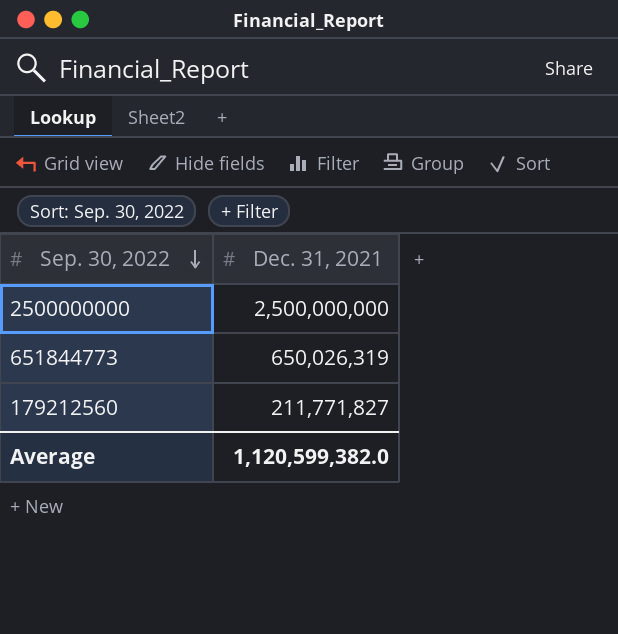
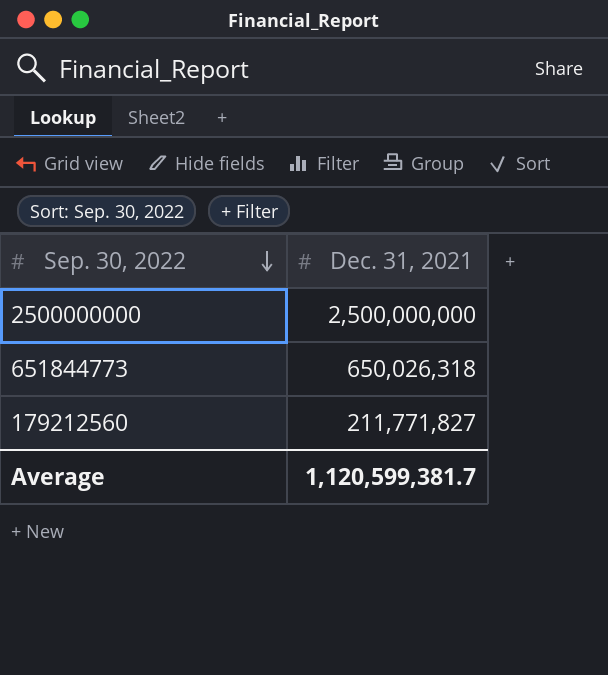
651844773 | Dec. 31, 2021: 650,026,319 -> 650,026,318
Average | Dec. 31, 2021: 1,120,599,382.0 -> 1,120,599,381.7

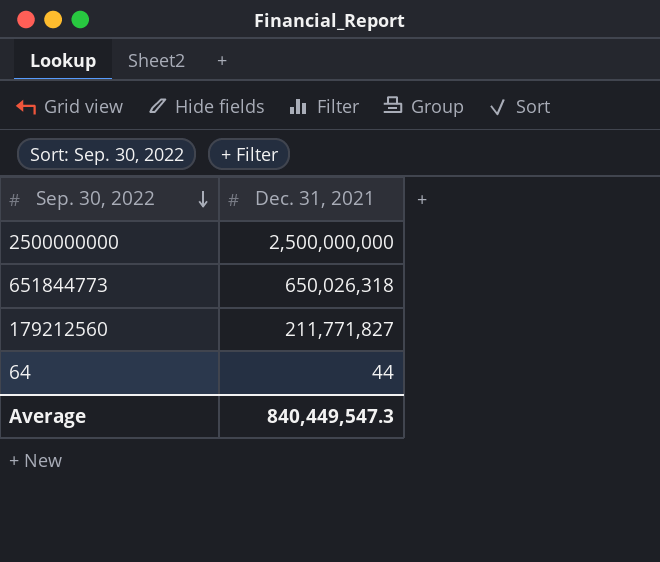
row 64: none -> 44
Average | Dec. 31, 2021: 1,120,599,381.7 -> 840,449,547.3

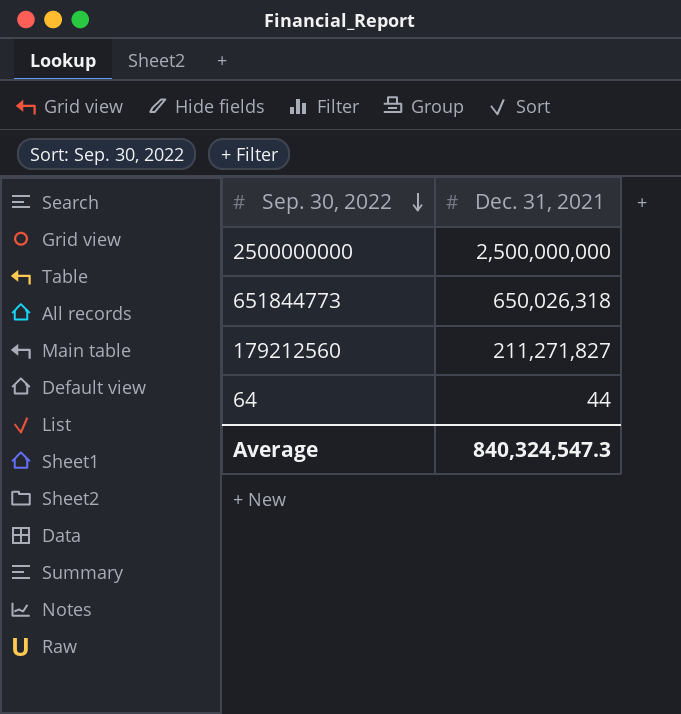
179212560 | Dec. 31, 2021: 211,771,827 -> 211,271,827
Average | Dec. 31, 2021: 840,449,547.3 -> 840,324,547.3

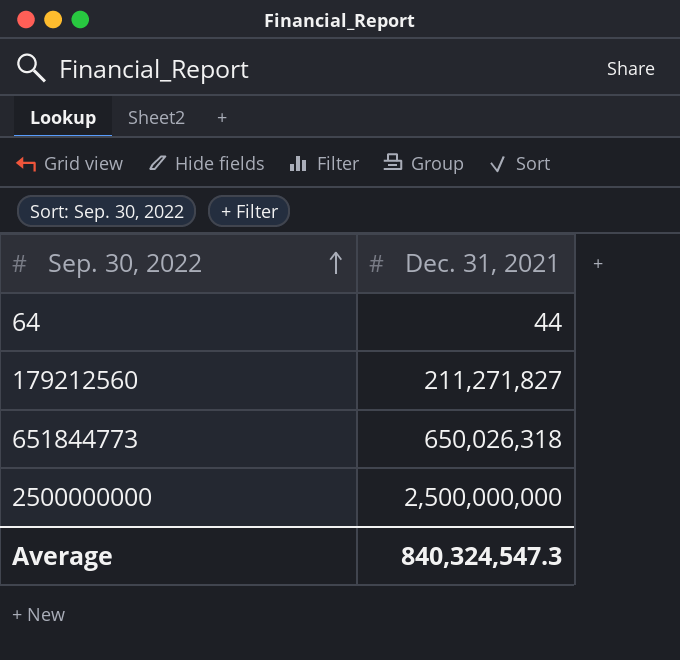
row order: Sep. 30, 2022 descending -> Sep. 30, 2022 ascending

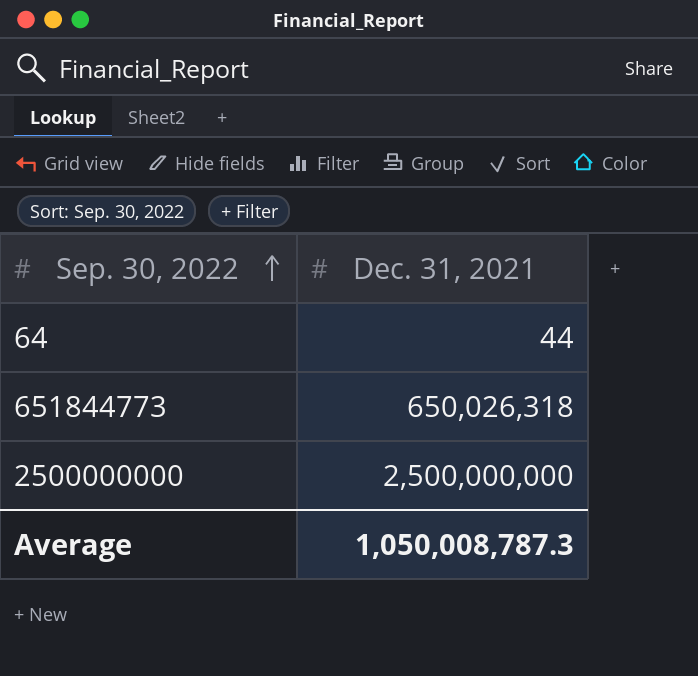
row 179212560: 211,271,827 -> none
Average | Dec. 31, 2021: 840,324,547.3 -> 1,050,008,787.3

